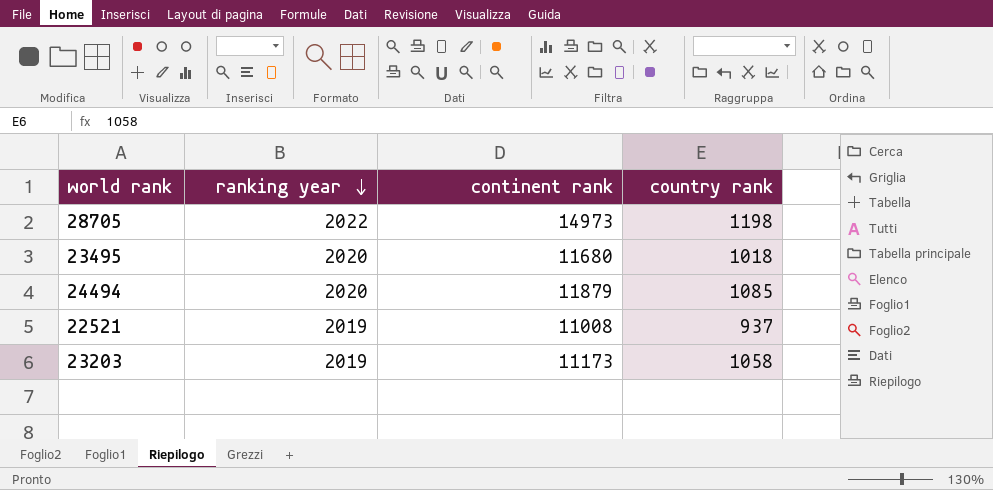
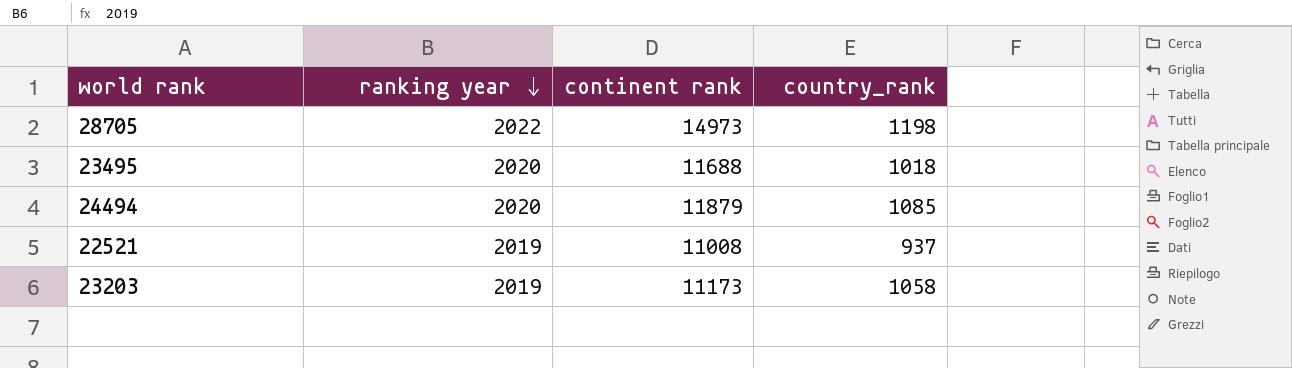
column name: country rank -> country_rank
23495 | continent rank: 11680 -> 11688

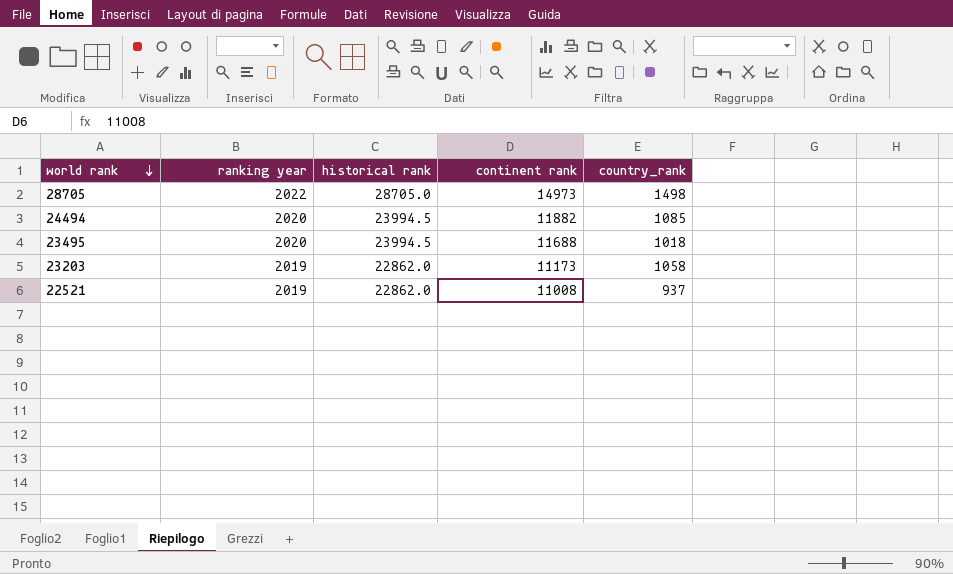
row order: ranking year descending -> world rank descending
column historical rank | position: none -> 3
28705 | country_rank: 1198 -> 1498
24494 | continent rank: 11879 -> 11882

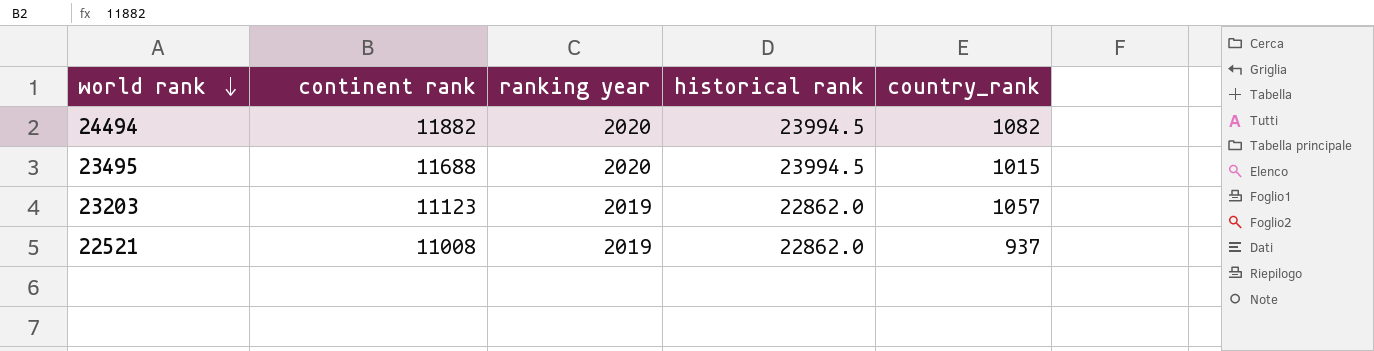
column continent rank | position: 4 -> 2
row 28705: 2022 | 28705.0 | 14973 | 1498 -> none
24494 | country_rank: 1085 -> 1082
23495 | country_rank: 1018 -> 1015
23203 | continent rank: 11173 -> 11123
23203 | country_rank: 1058 -> 1057

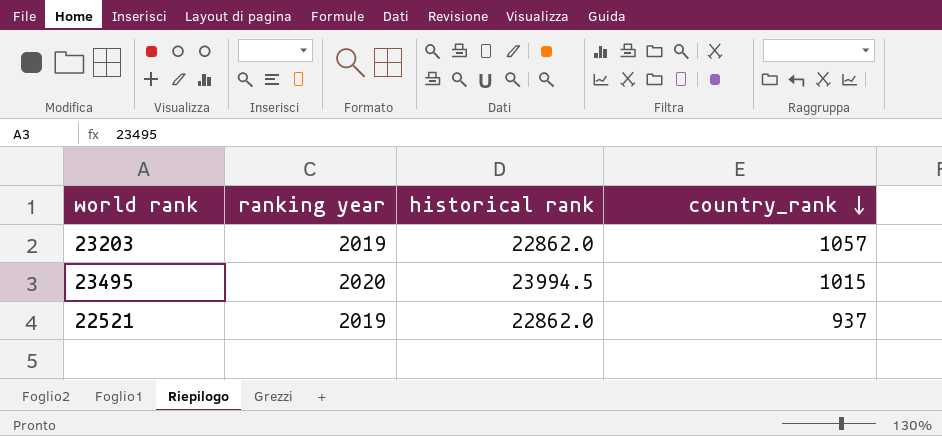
row order: world rank descending -> country_rank descending
column continent rank | position: 2 -> none
row 24494: 11882 | 2020 | 23994.5 | 1082 -> none

